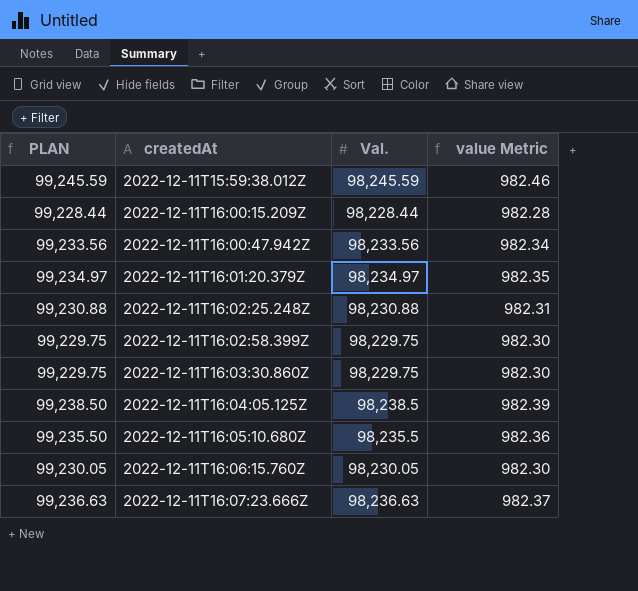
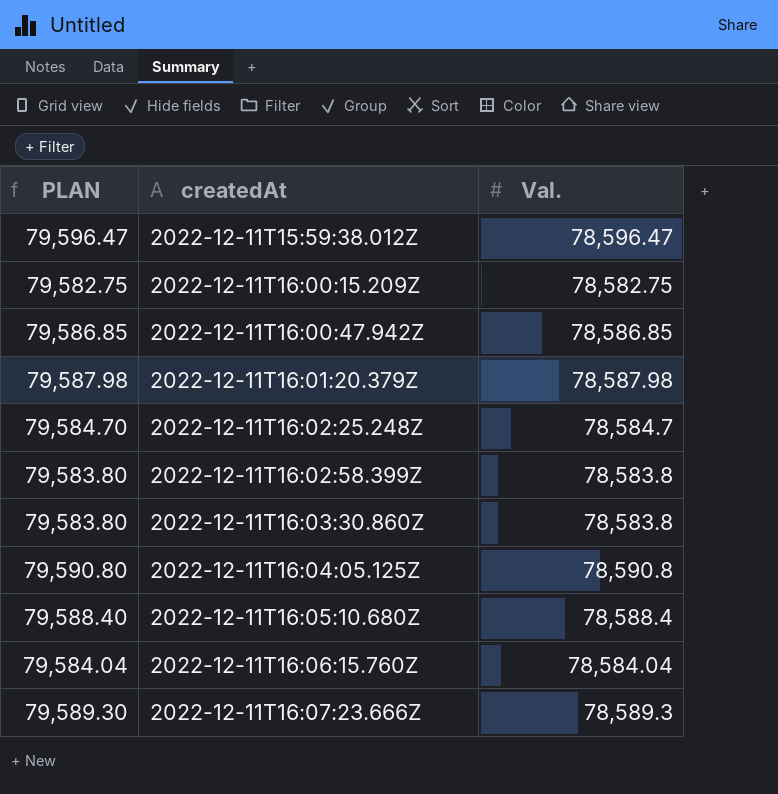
column value Metric | formula: [Val.] * 0.01 -> none
2022-12-11T15:59:38.012Z | PLAN: 99,245.59 -> 79,596.47
2022-12-11T15:59:38.012Z | Val.: 98,245.59 -> 78,596.47
2022-12-11T16:00:15.209Z | PLAN: 99,228.44 -> 79,582.75
2022-12-11T16:00:15.209Z | Val.: 98,228.44 -> 78,582.75
2022-12-11T16:00:47.942Z | PLAN: 99,233.56 -> 79,586.85
2022-12-11T16:00:47.942Z | Val.: 98,233.56 -> 78,586.85
2022-12-11T16:01:20.379Z | PLAN: 99,234.97 -> 79,587.98
2022-12-11T16:01:20.379Z | Val.: 98,234.97 -> 78,587.98
2022-12-11T16:02:25.248Z | PLAN: 99,230.88 -> 79,584.70
2022-12-11T16:02:25.248Z | Val.: 98,230.88 -> 78,584.7
2022-12-11T16:02:58.399Z | PLAN: 99,229.75 -> 79,583.80
2022-12-11T16:02:58.399Z | Val.: 98,229.75 -> 78,583.8
2022-12-11T16:03:30.860Z | PLAN: 99,229.75 -> 79,583.80
2022-12-11T16:03:30.860Z | Val.: 98,229.75 -> 78,583.8
2022-12-11T16:04:05.125Z | PLAN: 99,238.50 -> 79,590.80
2022-12-11T16:04:05.125Z | Val.: 98,238.5 -> 78,590.8
2022-12-11T16:05:10.680Z | PLAN: 99,235.50 -> 79,588.40
2022-12-11T16:05:10.680Z | Val.: 98,235.5 -> 78,588.4
2022-12-11T16:06:15.760Z | PLAN: 99,230.05 -> 79,584.04
2022-12-11T16:06:15.760Z | Val.: 98,230.05 -> 78,584.04
2022-12-11T16:07:23.666Z | PLAN: 99,236.63 -> 79,589.30
2022-12-11T16:07:23.666Z | Val.: 98,236.63 -> 78,589.3

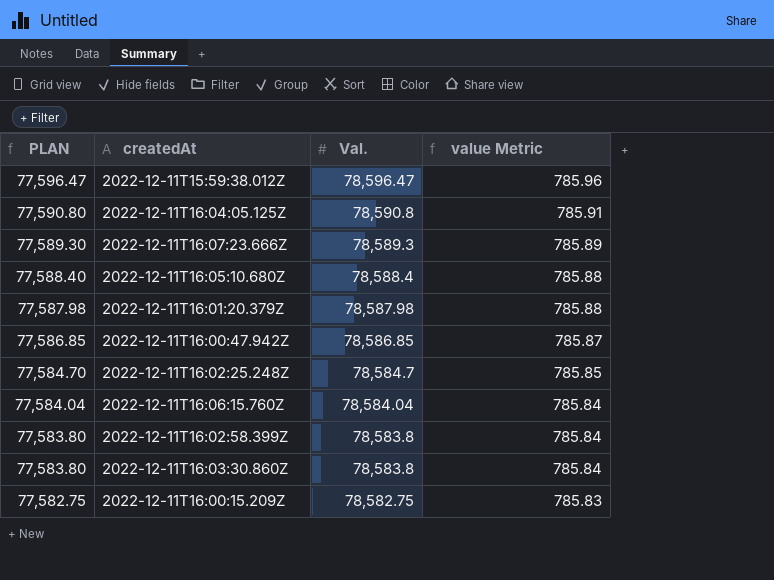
row order: createdAt ascending -> PLAN descending
column PLAN | formula: [Val.] + 1000 -> [Val.] - 1000
column value Metric | formula: none -> [Val.] * 0.01

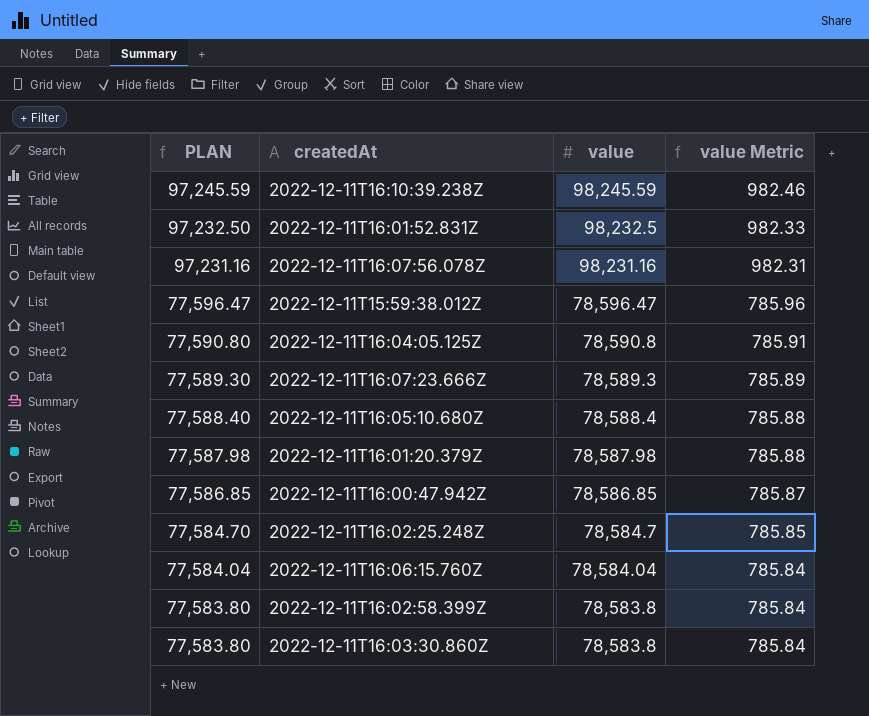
column name: Val. -> value
row 2022-12-11T16:00:15.209Z: 77,582.75 | 78,582.75 | 785.83 -> none
row 2022-12-11T16:10:39.238Z: none -> 97,245.59 | 98,245.59 | 982.46
row 2022-12-11T16:01:52.831Z: none -> 97,232.50 | 98,232.5 | 982.33
row 2022-12-11T16:07:56.078Z: none -> 97,231.16 | 98,231.16 | 982.31

